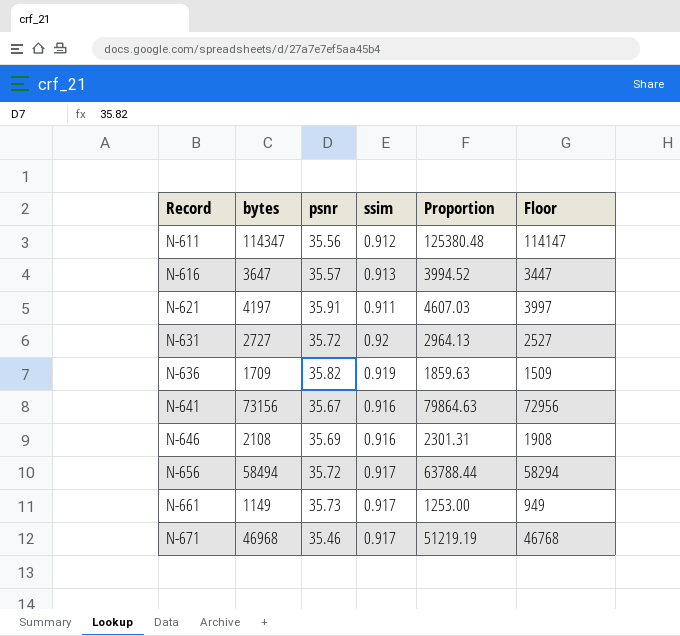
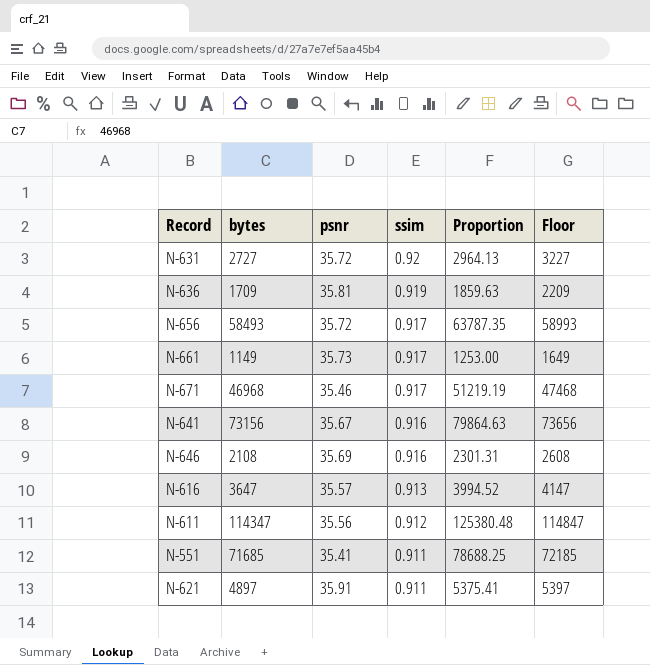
row order: Record ascending -> ssim descending
column Floor | formula: [bytes] - 200 -> [bytes] + 500
N-636 | psnr: 35.82 -> 35.81
N-656 | bytes: 58494 -> 58493
N-656 | Proportion: 63788.44 -> 63787.35
row N-551: none -> 71685 | 35.41 | 0.911 | 78688.25 | 72185
N-621 | bytes: 4197 -> 4897
N-621 | Proportion: 4607.03 -> 5375.41

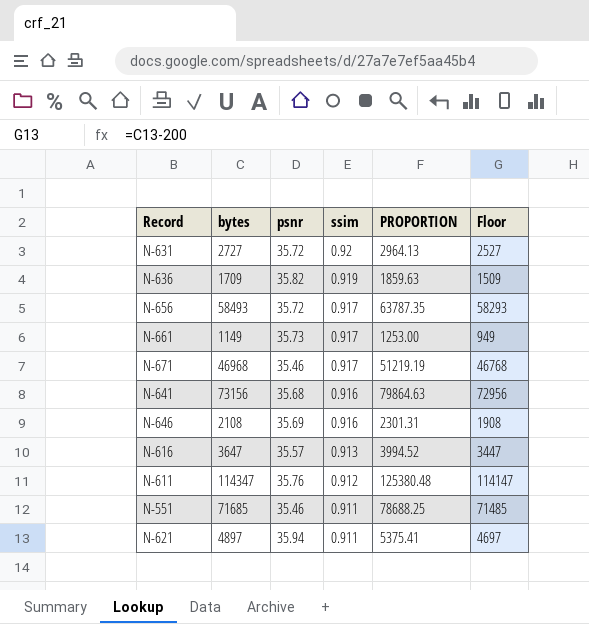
column name: Proportion -> PROPORTION
column Floor | formula: [bytes] + 500 -> [bytes] - 200
N-636 | psnr: 35.81 -> 35.82
N-641 | psnr: 35.67 -> 35.68
N-611 | psnr: 35.56 -> 35.76
N-551 | psnr: 35.41 -> 35.46
N-621 | psnr: 35.91 -> 35.94

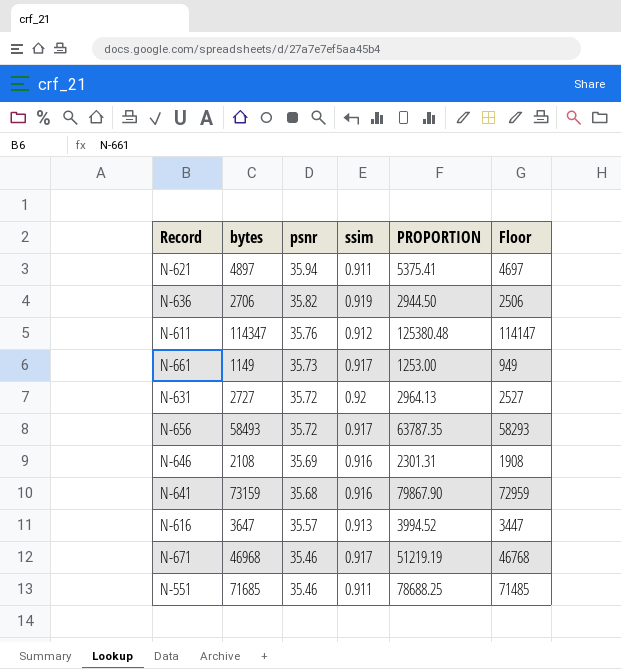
row order: ssim descending -> psnr descending
N-636 | bytes: 1709 -> 2706
N-636 | PROPORTION: 1859.63 -> 2944.50
N-636 | Floor: 1509 -> 2506
N-641 | bytes: 73156 -> 73159
N-641 | PROPORTION: 79864.63 -> 79867.90
N-641 | Floor: 72956 -> 72959

